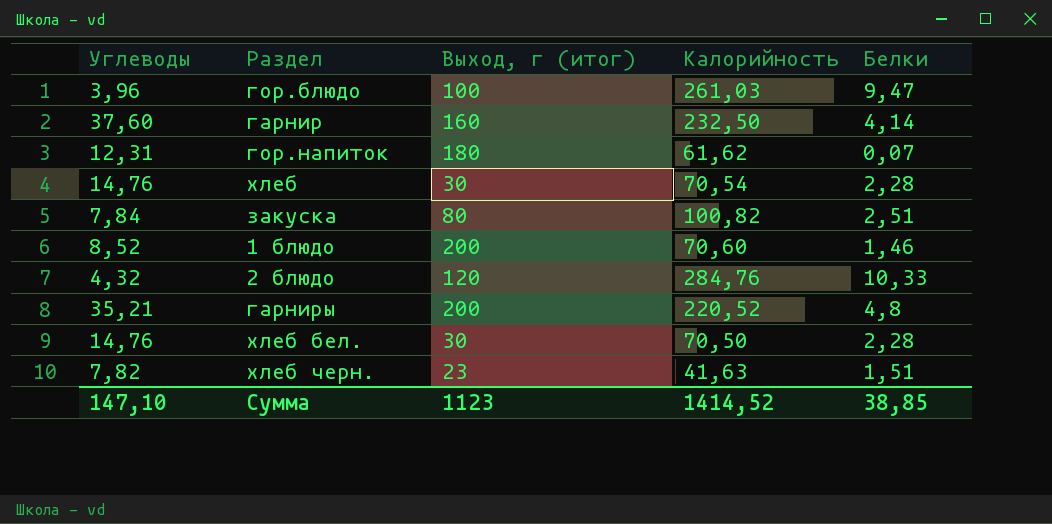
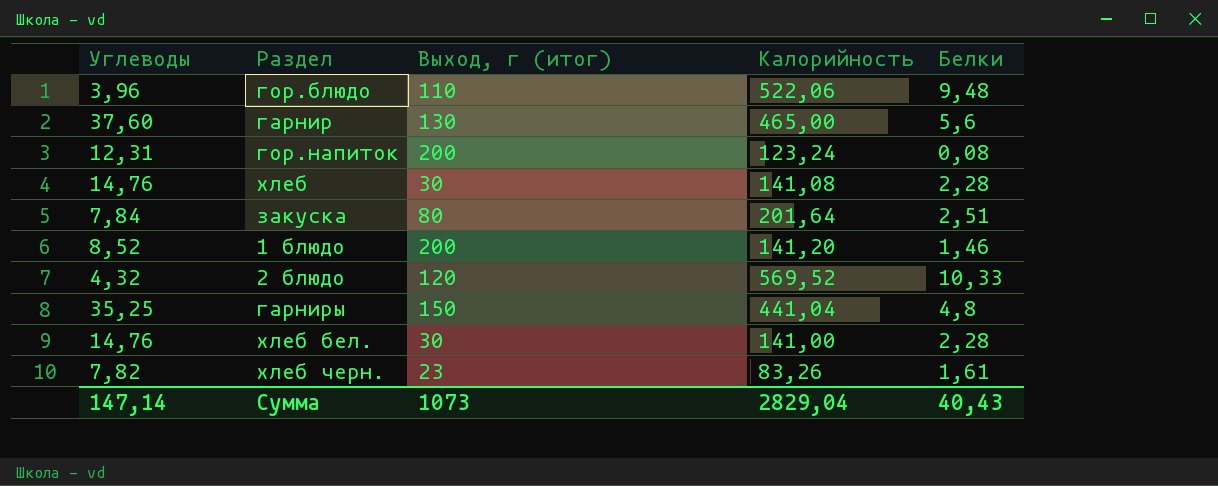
гор.блюдо | Выход, г (итог): 100 -> 110
гор.блюдо | Калорийность: 261,03 -> 522,06
гор.блюдо | Белки: 9,47 -> 9,48
гарнир | Выход, г (итог): 160 -> 130
гарнир | Калорийность: 232,50 -> 465,00
гарнир | Белки: 4,14 -> 5,6
гор.напиток | Выход, г (итог): 180 -> 200
гор.напиток | Калорийность: 61,62 -> 123,24
гор.напиток | Белки: 0,07 -> 0,08
хлеб | Калорийность: 70,54 -> 141,08
закуска | Калорийность: 100,82 -> 201,64
1 блюдо | Калорийность: 70,60 -> 141,20
2 блюдо | Калорийность: 284,76 -> 569,52
гарниры | Углеводы: 35,21 -> 35,25
гарниры | Выход, г (итог): 200 -> 150
гарниры | Калорийность: 220,52 -> 441,04
хлеб бел. | Калорийность: 70,50 -> 141,00
хлеб черн. | Калорийность: 41,63 -> 83,26
хлеб черн. | Белки: 1,51 -> 1,61
Сумма | Углеводы: 147,10 -> 147,14
Сумма | Выход, г (итог): 1123 -> 1073
Сумма | Калорийность: 1414,52 -> 2829,04
Сумма | Белки: 38,85 -> 40,43

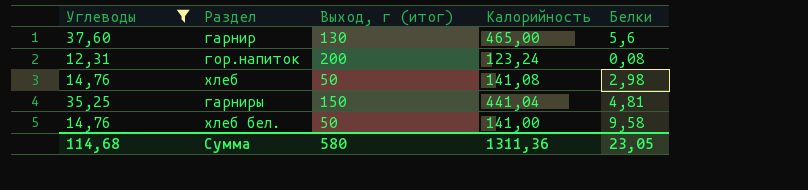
filter: none -> Углеводы >= 12,31
хлеб | Выход, г (итог): 30 -> 50
хлеб | Белки: 2,28 -> 2,98
гарниры | Белки: 4,8 -> 4,81
хлеб бел. | Выход, г (итог): 30 -> 50
хлеб бел. | Белки: 2,28 -> 9,58
Сумма | Углеводы: 147,14 -> 114,68
Сумма | Выход, г (итог): 1073 -> 580
Сумма | Калорийность: 2829,04 -> 1311,36
Сумма | Белки: 40,43 -> 23,05

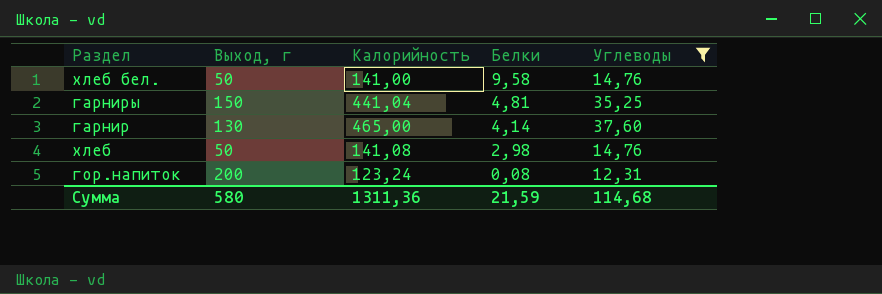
row order: none -> Белки descending
column name: Выход, г (итог) -> Выход, г
column Углеводы | position: 1 -> 5
гарнир | Белки: 5,6 -> 4,14
Сумма | Белки: 23,05 -> 21,59

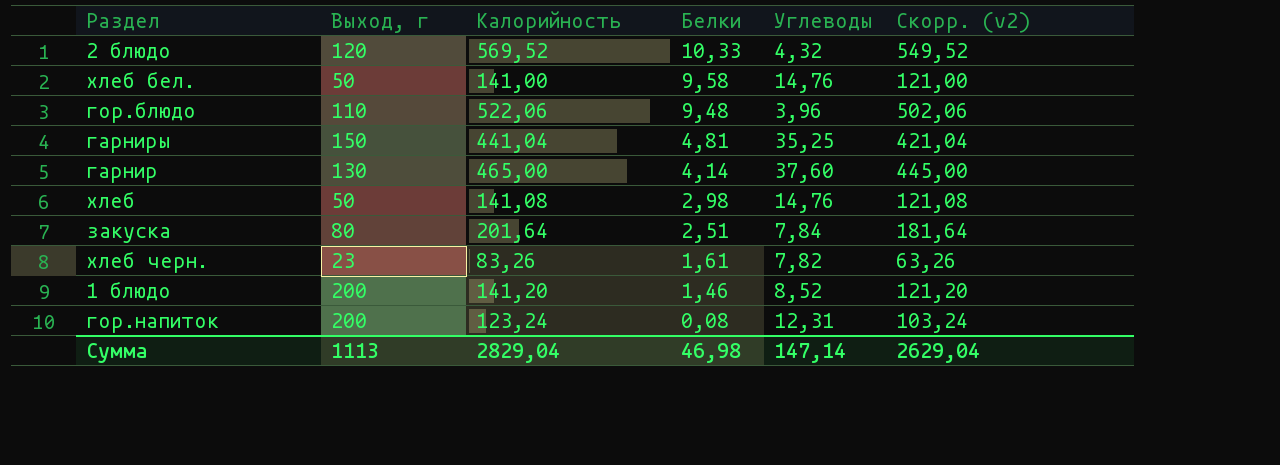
filter: Углеводы >= 12,31 -> none
column Скорр. (v2) | formula: none -> [Калорийность] - 20
Сумма | Выход, г: 580 -> 1113
Сумма | Калорийность: 1311,36 -> 2829,04
Сумма | Белки: 21,59 -> 46,98
Сумма | Углеводы: 114,68 -> 147,14

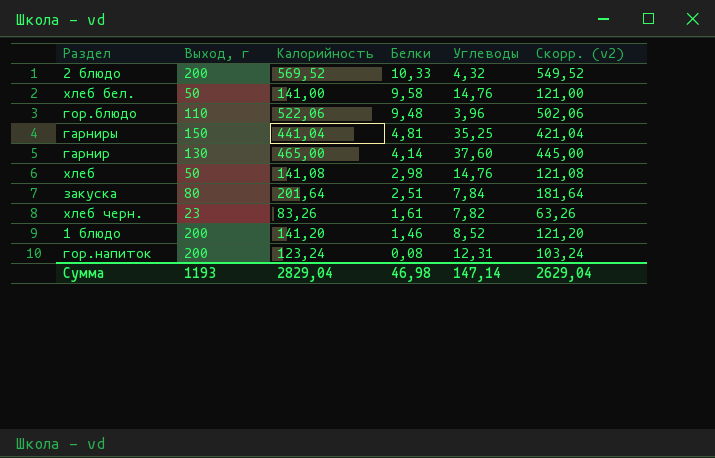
2 блюдо | Выход, г: 120 -> 200
Сумма | Выход, г: 1113 -> 1193

